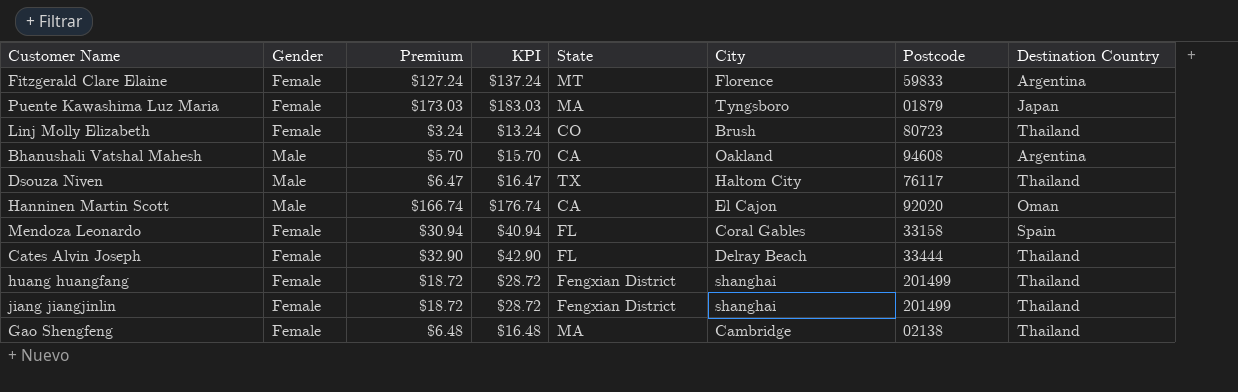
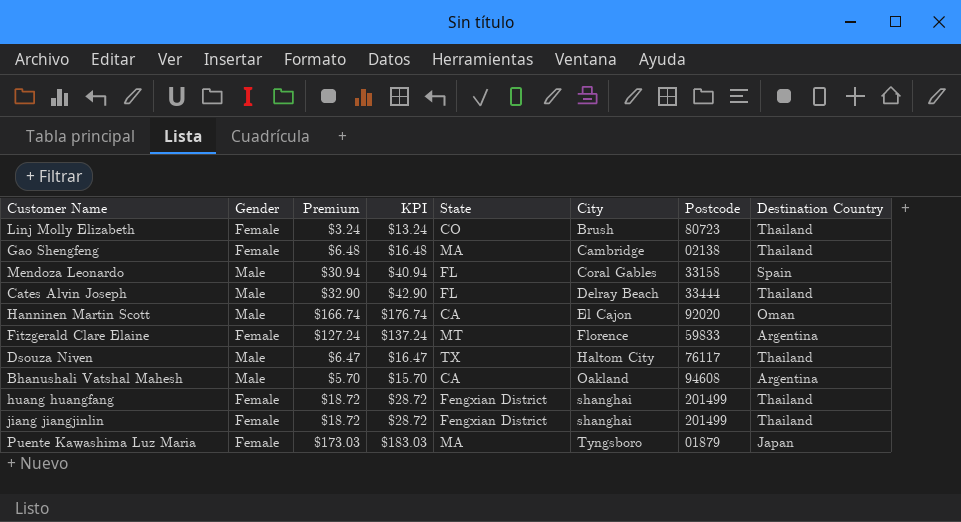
row order: none -> City ascending
Mendoza Leonardo | Gender: Female -> Male
Cates Alvin Joseph | Gender: Female -> Male

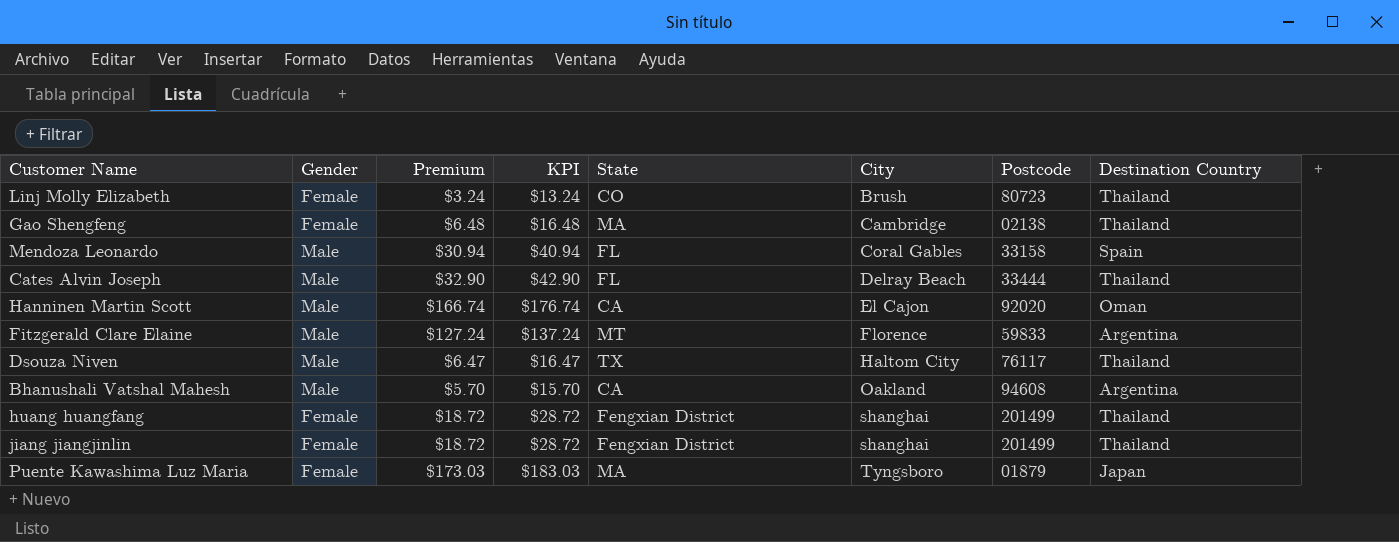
Fitzgerald Clare Elaine | Gender: Female -> Male

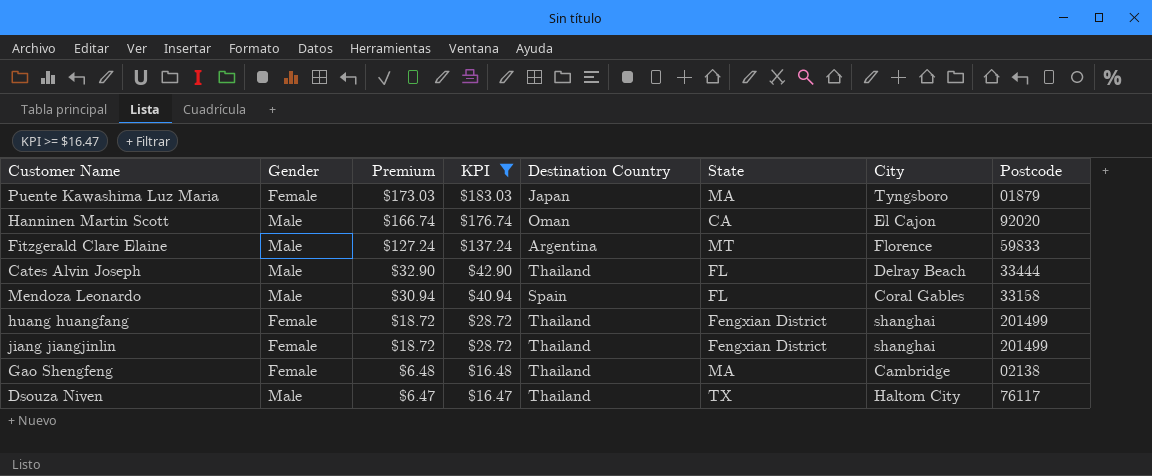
filter: none -> KPI >= $16.47
row order: City ascending -> Premium descending
column Destination Country | position: 8 -> 5

